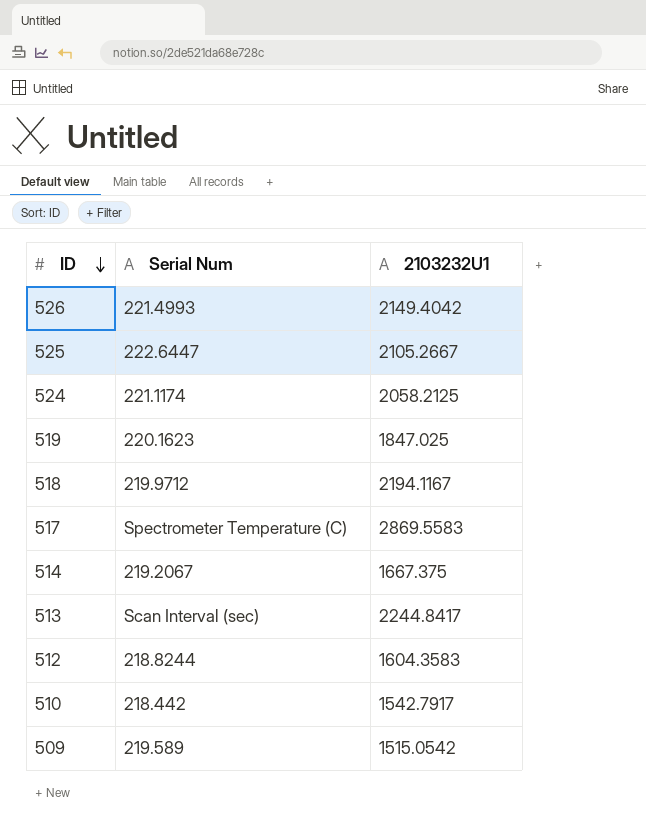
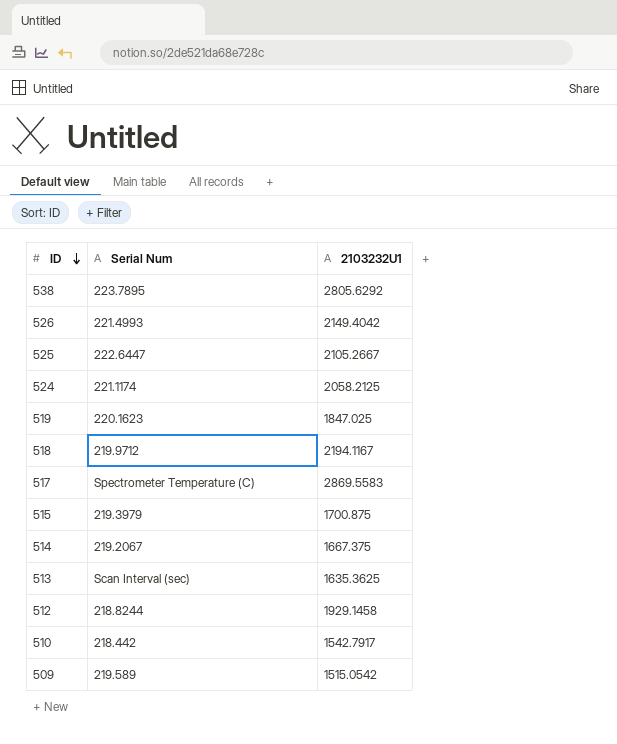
row 538: none -> 223.7895 | 2805.6292
row 515: none -> 219.3979 | 1700.875
513 | 2103232U1: 2244.8417 -> 1635.3625
512 | 2103232U1: 1604.3583 -> 1929.1458

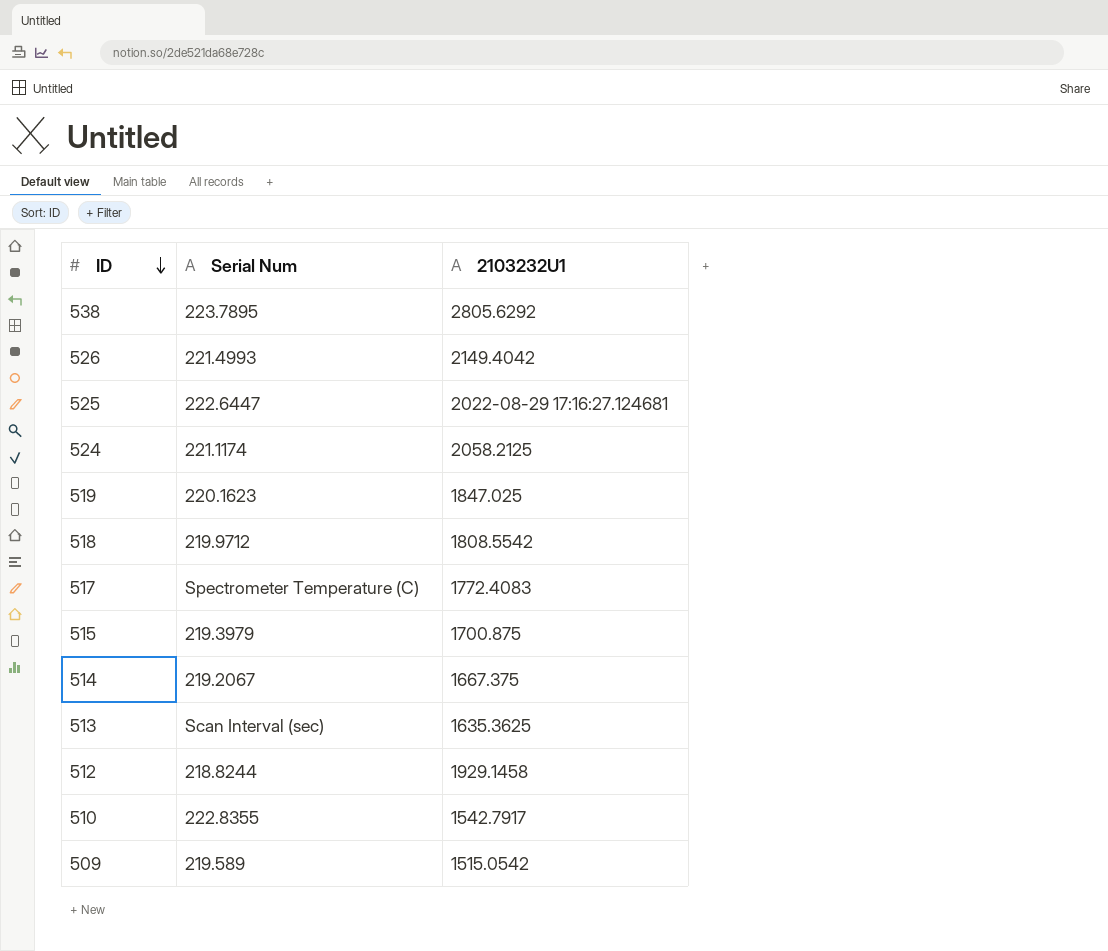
525 | 2103232U1: 2105.2667 -> 2022-08-29 17:16:27.124681
518 | 2103232U1: 2194.1167 -> 1808.5542
517 | 2103232U1: 2869.5583 -> 1772.4083
510 | Serial Num: 218.442 -> 222.8355

